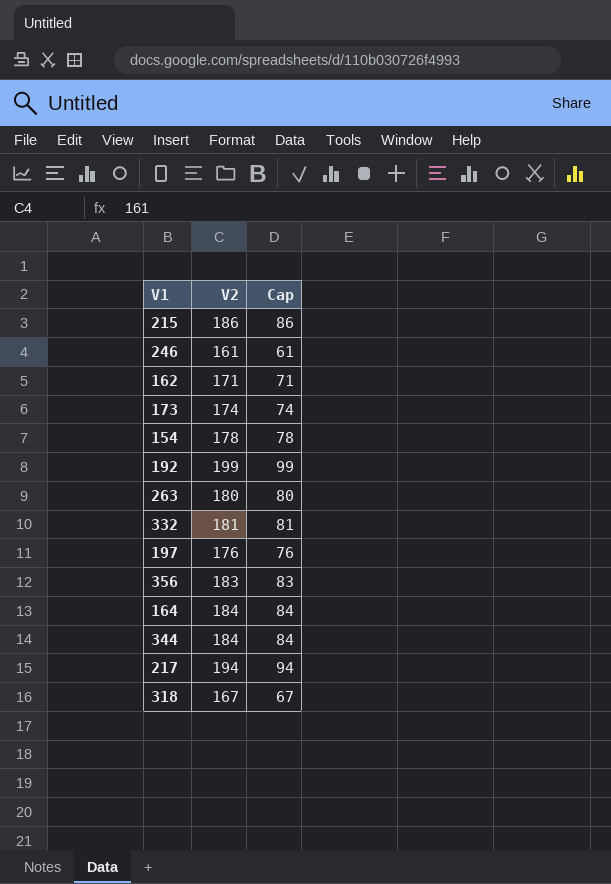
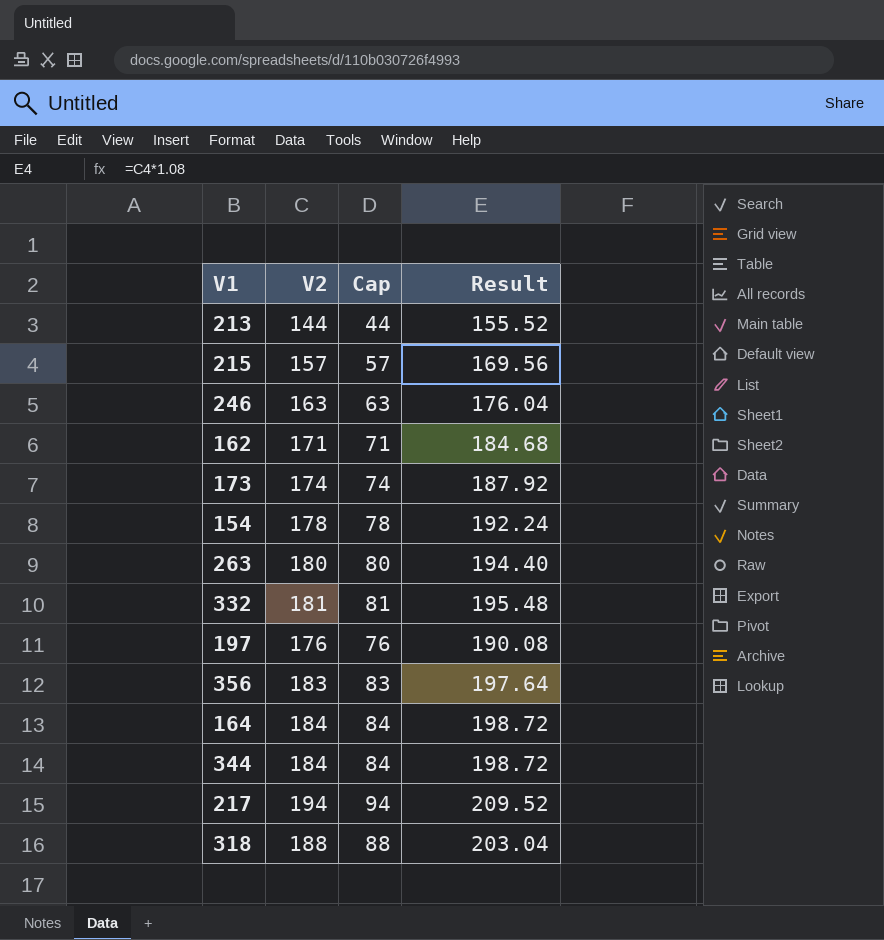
column Result | formula: none -> [V2] * 1.08
row 192: 199 | 99 -> none
row 213: none -> 144 | 44 | 155.52
215 | V2: 186 -> 157
215 | Cap: 86 -> 57
246 | V2: 161 -> 163
246 | Cap: 61 -> 63
318 | V2: 167 -> 188
318 | Cap: 67 -> 88

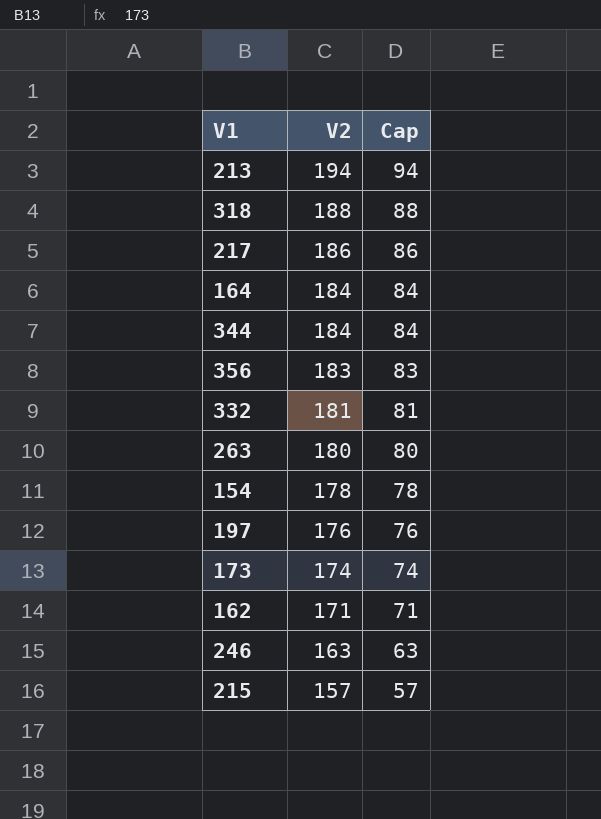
row order: none -> V2 descending
column Result | formula: [V2] * 1.08 -> none
213 | V2: 144 -> 194
213 | Cap: 44 -> 94
217 | V2: 194 -> 186
217 | Cap: 94 -> 86

